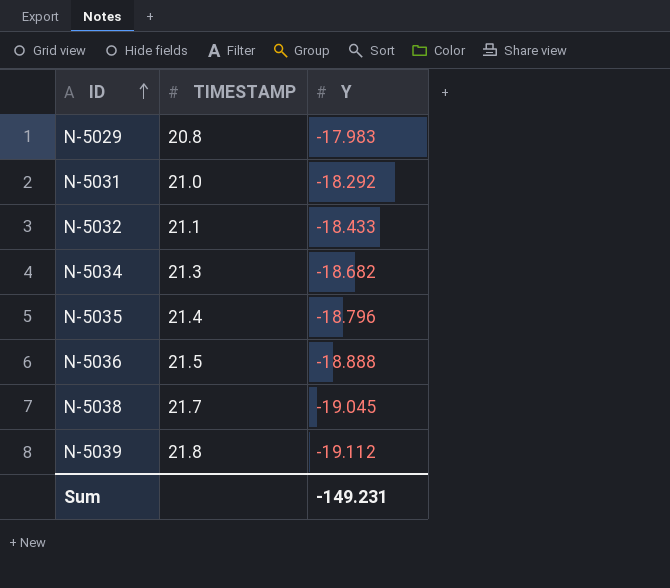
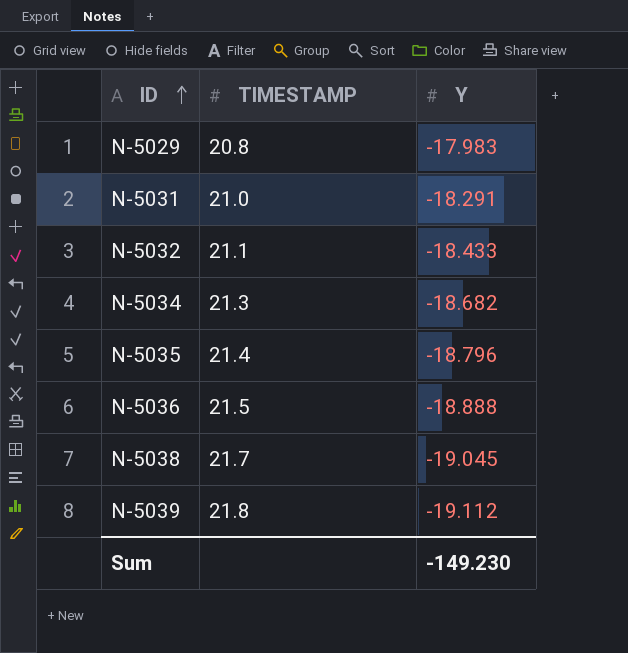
N-5031 | Y: -18.292 -> -18.291
Sum | Y: -149.231 -> -149.230

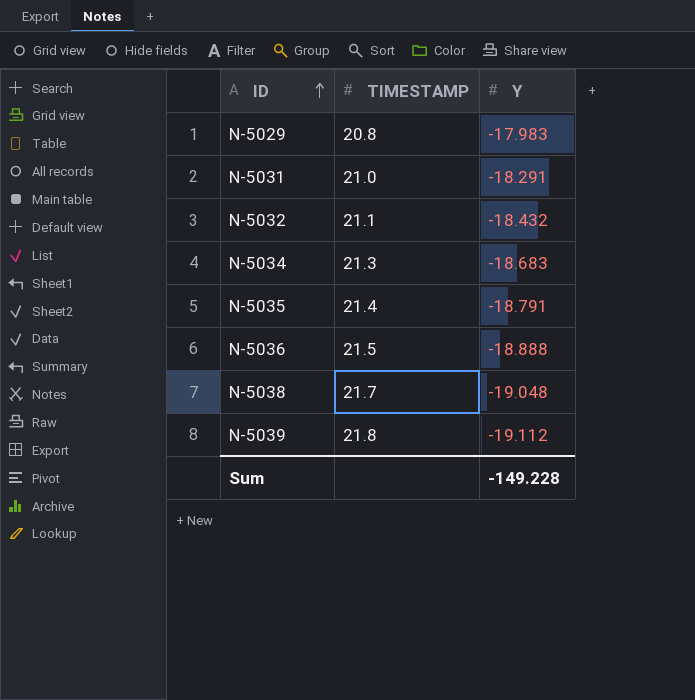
N-5032 | Y: -18.433 -> -18.432
N-5034 | Y: -18.682 -> -18.683
N-5035 | Y: -18.796 -> -18.791
N-5038 | Y: -19.045 -> -19.048
Sum | Y: -149.230 -> -149.228

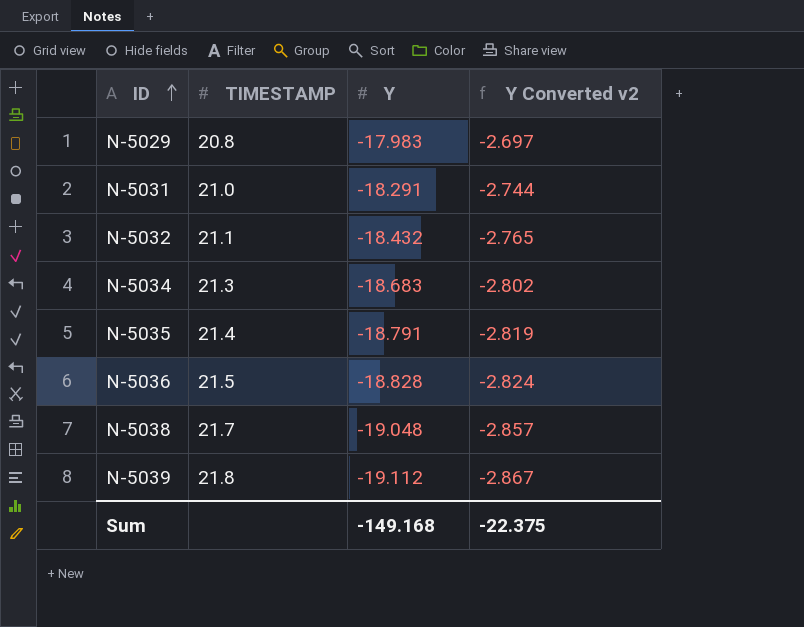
column Y Converted v2 | formula: none -> [Y] * 0.15
N-5036 | Y: -18.888 -> -18.828
Sum | Y: -149.228 -> -149.168

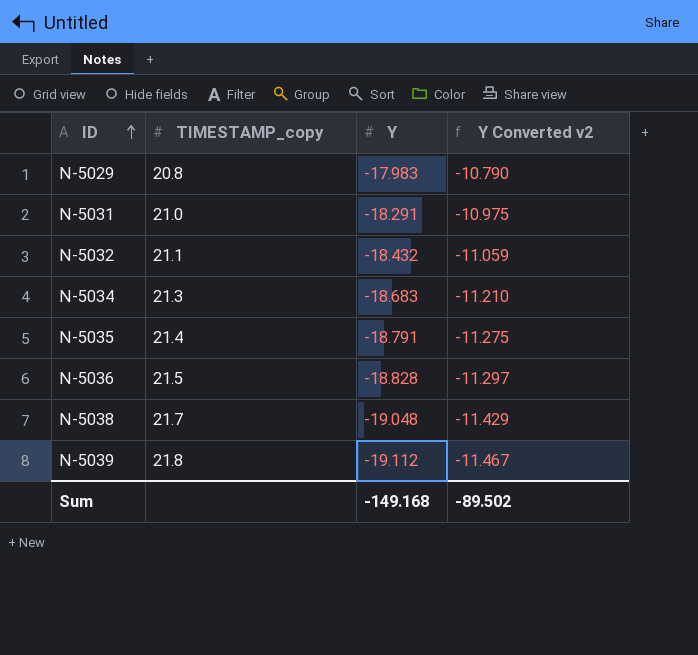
column name: TIMESTAMP -> TIMESTAMP_copy
column Y Converted v2 | formula: [Y] * 0.15 -> [Y] * 0.6
Sum | Y Converted v2: -22.375 -> -89.502

